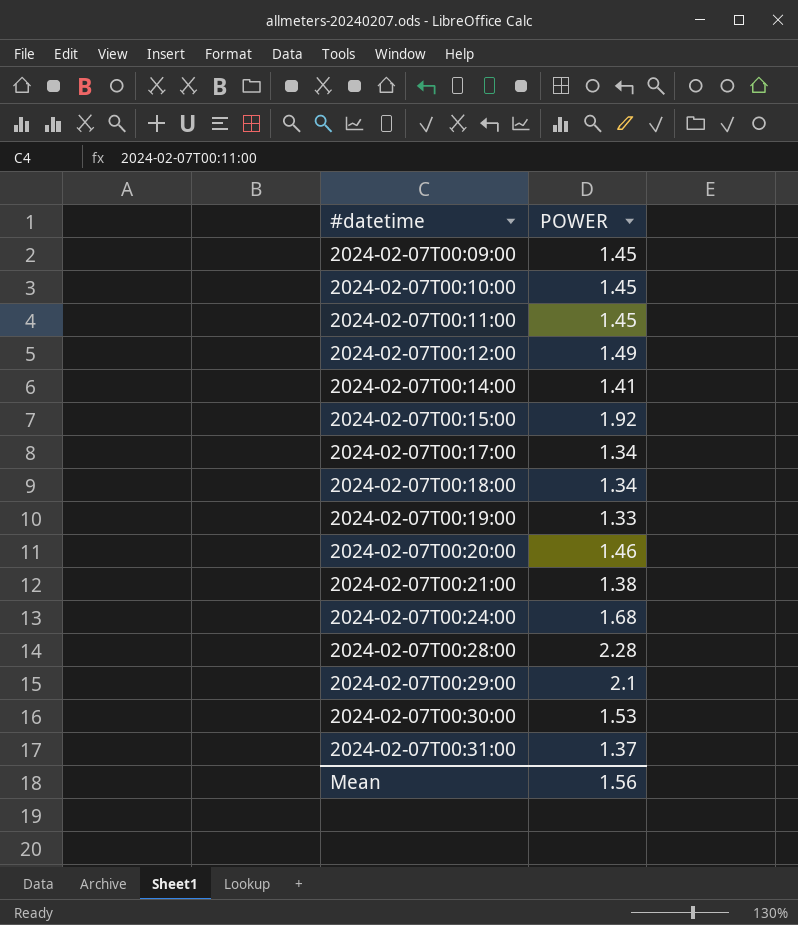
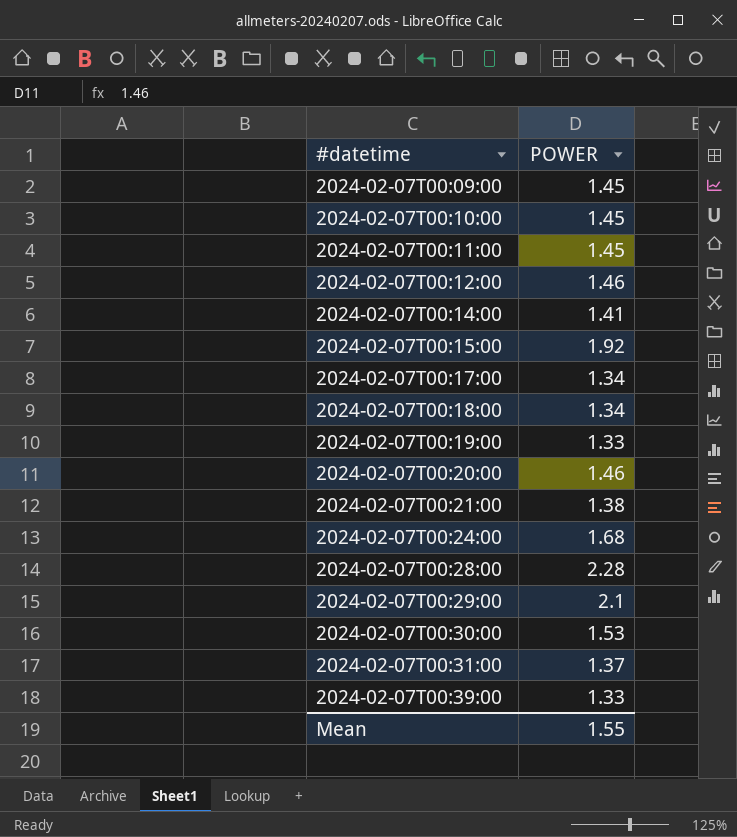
2024-02-07T00:12:00 | POWER: 1.49 -> 1.46
row 2024-02-07T00:39:00: none -> 1.33
Mean | POWER: 1.56 -> 1.55

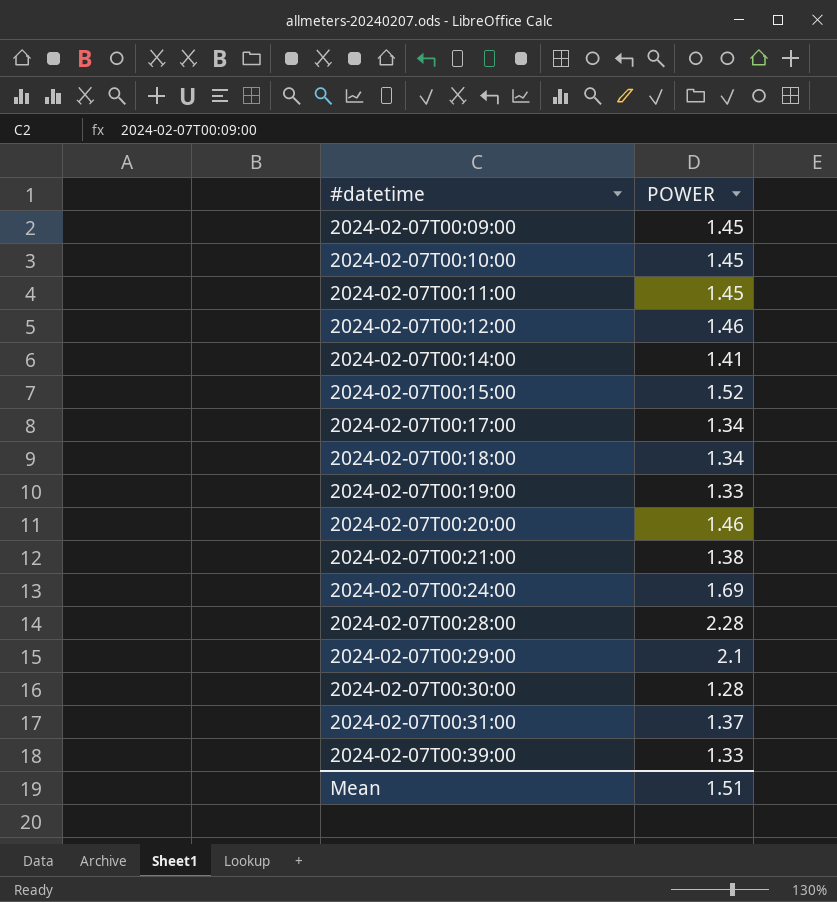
2024-02-07T00:15:00 | POWER: 1.92 -> 1.52
2024-02-07T00:24:00 | POWER: 1.68 -> 1.69
2024-02-07T00:30:00 | POWER: 1.53 -> 1.28
Mean | POWER: 1.55 -> 1.51

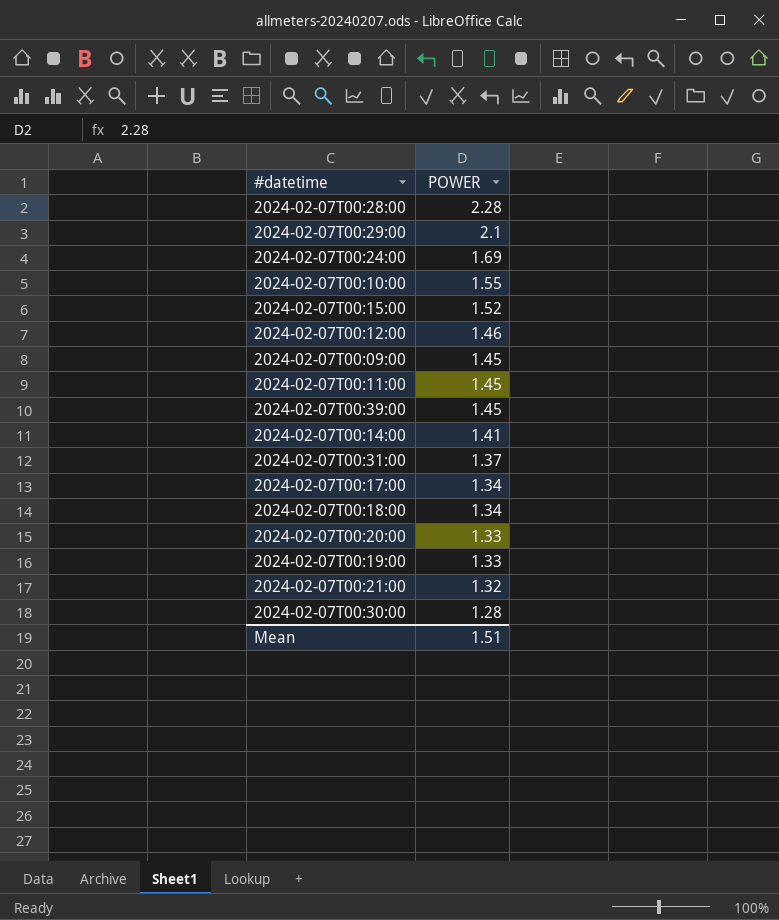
row order: #datetime ascending -> POWER descending
2024-02-07T00:10:00 | POWER: 1.45 -> 1.55
2024-02-07T00:39:00 | POWER: 1.33 -> 1.45
2024-02-07T00:20:00 | POWER: 1.46 -> 1.33
2024-02-07T00:21:00 | POWER: 1.38 -> 1.32

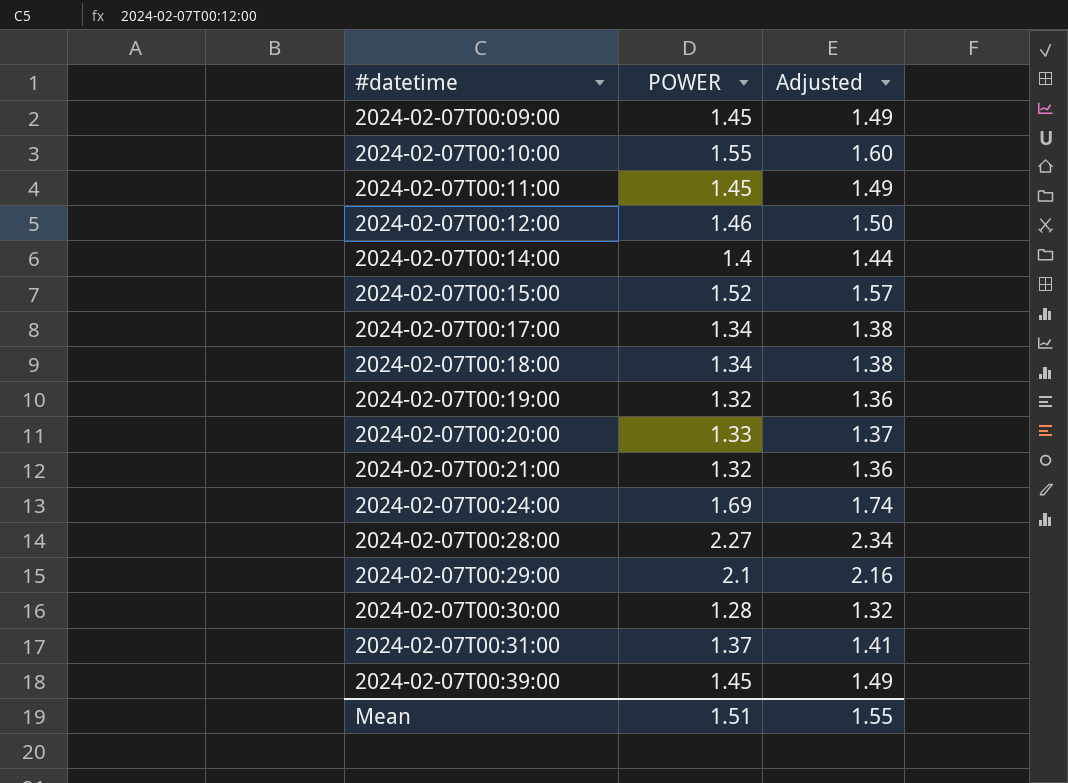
row order: POWER descending -> #datetime ascending
column Adjusted | formula: none -> [POWER] * 1.03
2024-02-07T00:14:00 | POWER: 1.41 -> 1.4
2024-02-07T00:19:00 | POWER: 1.33 -> 1.32
2024-02-07T00:28:00 | POWER: 2.28 -> 2.27

